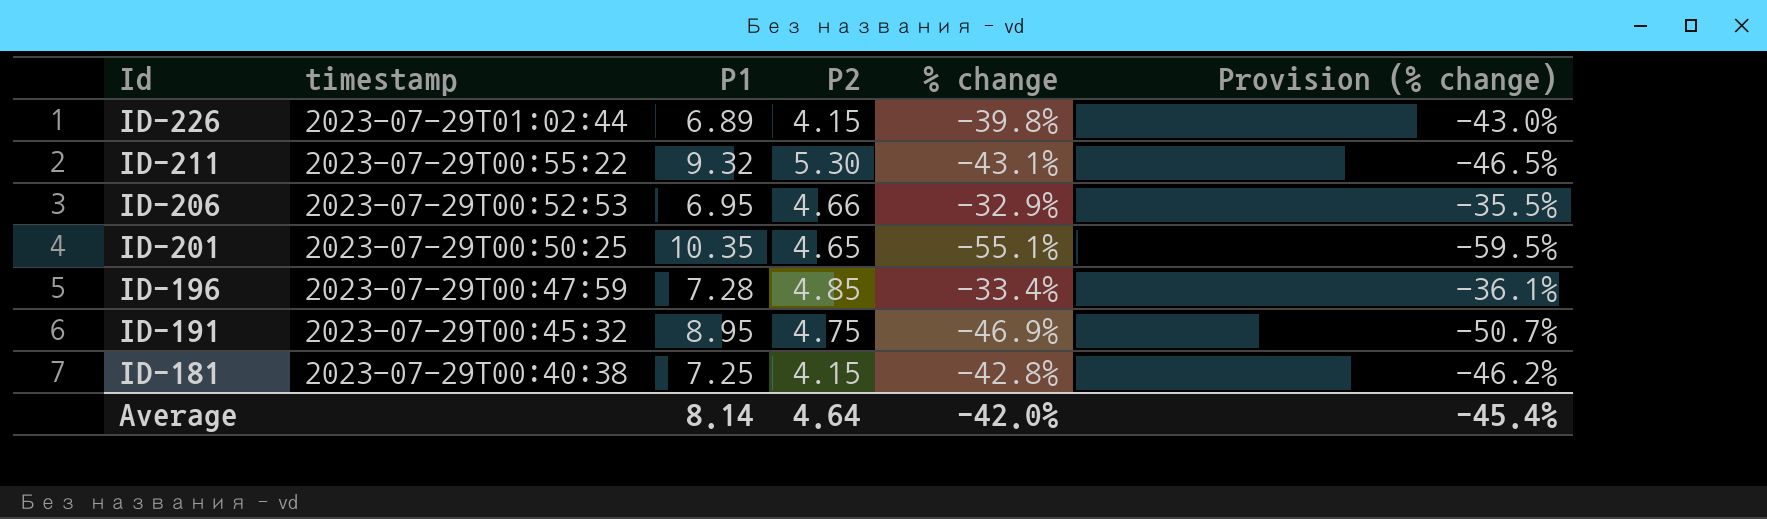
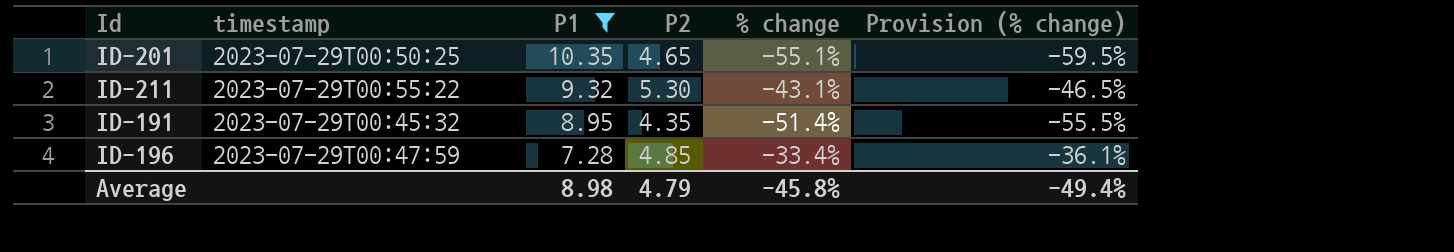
filter: none -> P1 >= 7.28
row order: Id descending -> P1 descending
ID-191 | P2: 4.75 -> 4.35
ID-191 | % change: -46.9% -> -51.4%
ID-191 | Provision (% change): -50.7% -> -55.5%
Average | P1: 8.14 -> 8.98
Average | P2: 4.64 -> 4.79
Average | % change: -42.0% -> -45.8%
Average | Provision (% change): -45.4% -> -49.4%

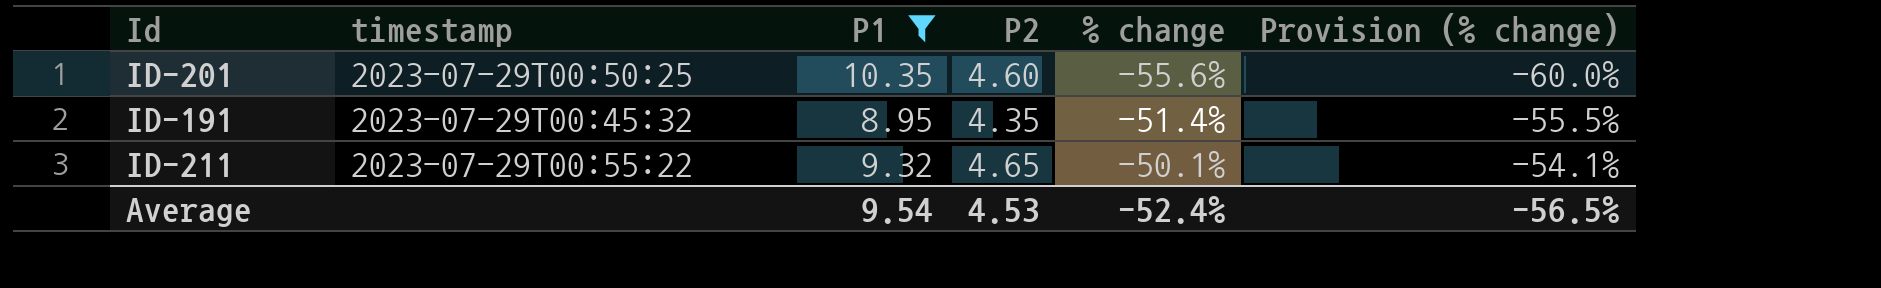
row order: P1 descending -> % change ascending
row ID-196: 2023-07-29T00:47:59 | 7.28 | 4.85 | -33.4% | -36.1% -> none
ID-201 | P2: 4.65 -> 4.60
ID-201 | % change: -55.1% -> -55.6%
ID-201 | Provision (% change): -59.5% -> -60.0%
ID-211 | P2: 5.30 -> 4.65
ID-211 | % change: -43.1% -> -50.1%
ID-211 | Provision (% change): -46.5% -> -54.1%
Average | P1: 8.98 -> 9.54
Average | P2: 4.79 -> 4.53
Average | % change: -45.8% -> -52.4%
Average | Provision (% change): -49.4% -> -56.5%

